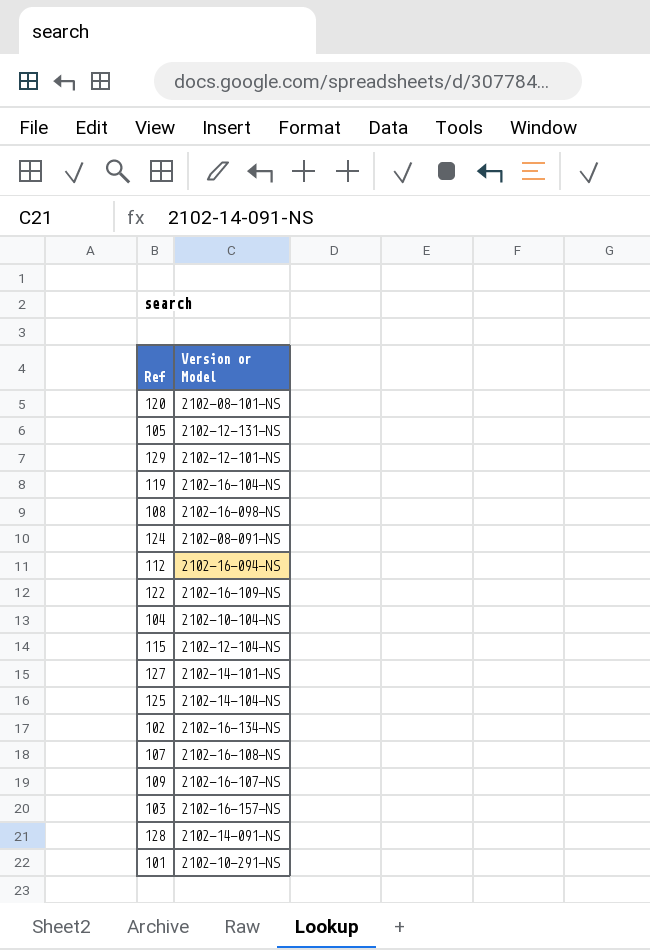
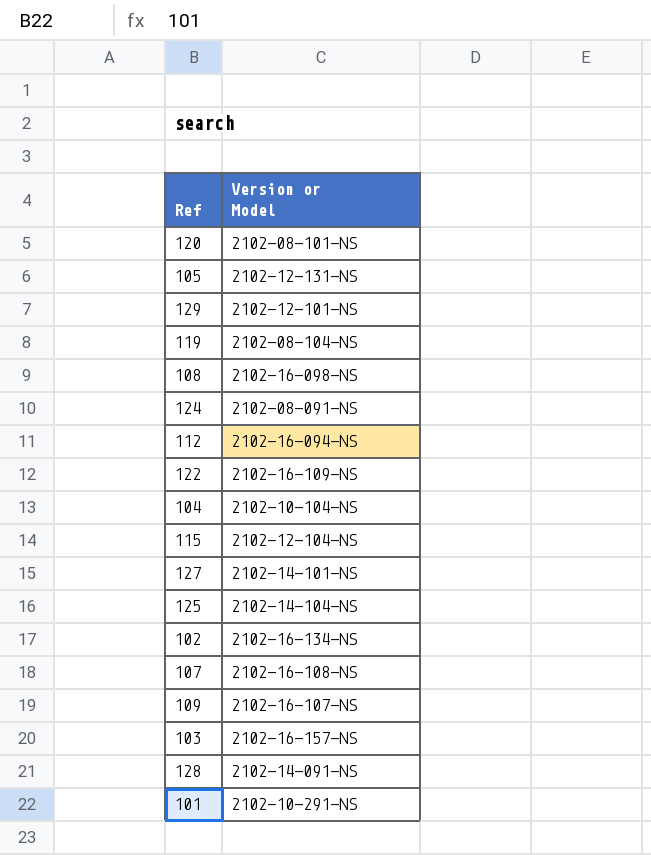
119 | Version or Model: 2102-16-104-NS -> 2102-08-104-NS

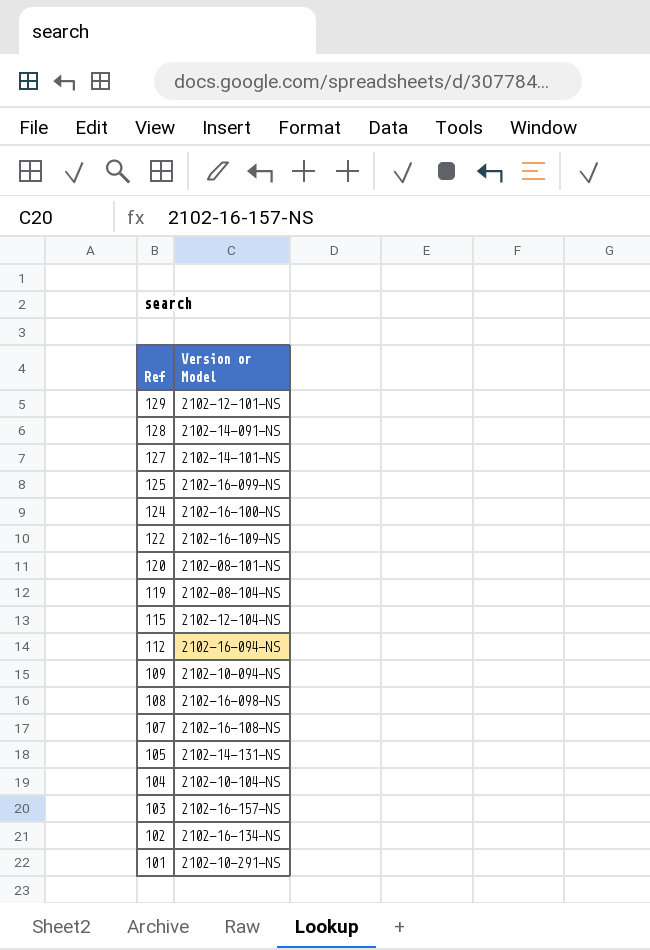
row order: none -> Ref descending
125 | Version or Model: 2102-14-104-NS -> 2102-16-099-NS
124 | Version or Model: 2102-08-091-NS -> 2102-16-100-NS
109 | Version or Model: 2102-16-107-NS -> 2102-10-094-NS
105 | Version or Model: 2102-12-131-NS -> 2102-14-131-NS

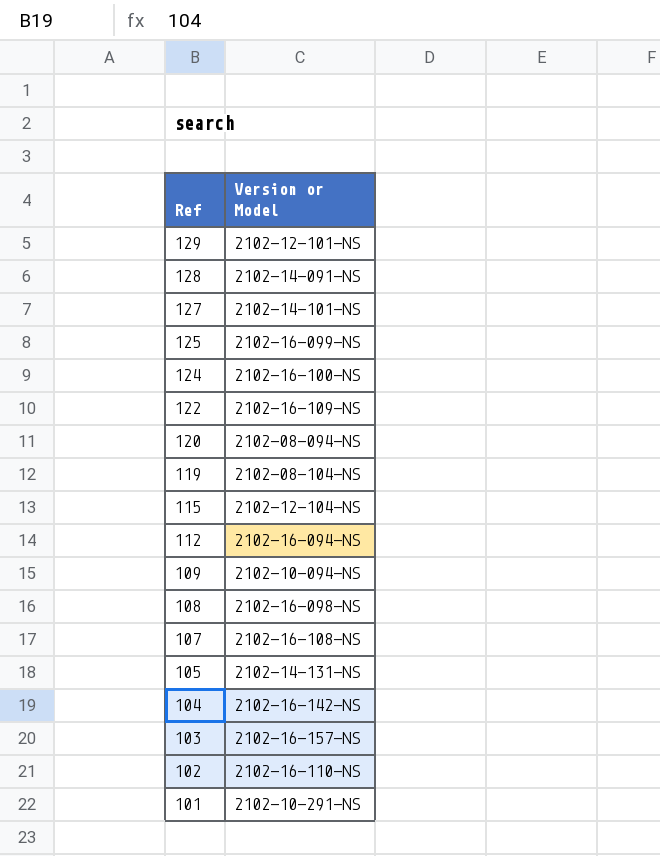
120 | Version or Model: 2102-08-101-NS -> 2102-08-094-NS
104 | Version or Model: 2102-10-104-NS -> 2102-16-142-NS
102 | Version or Model: 2102-16-134-NS -> 2102-16-110-NS

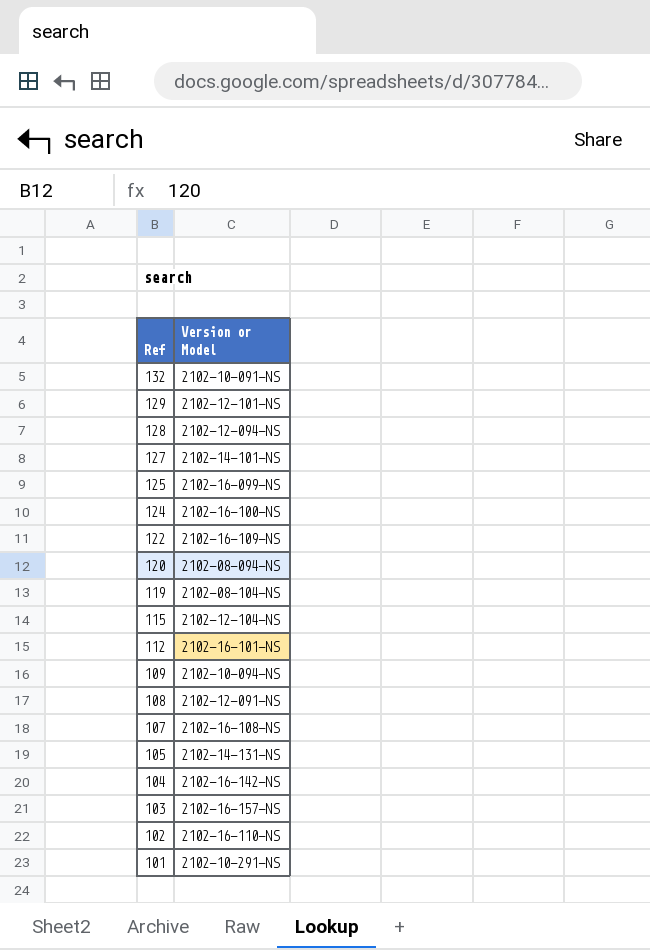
row 132: none -> 2102-10-091-NS
128 | Version or Model: 2102-14-091-NS -> 2102-12-094-NS
112 | Version or Model: 2102-16-094-NS -> 2102-16-101-NS
108 | Version or Model: 2102-16-098-NS -> 2102-12-091-NS

